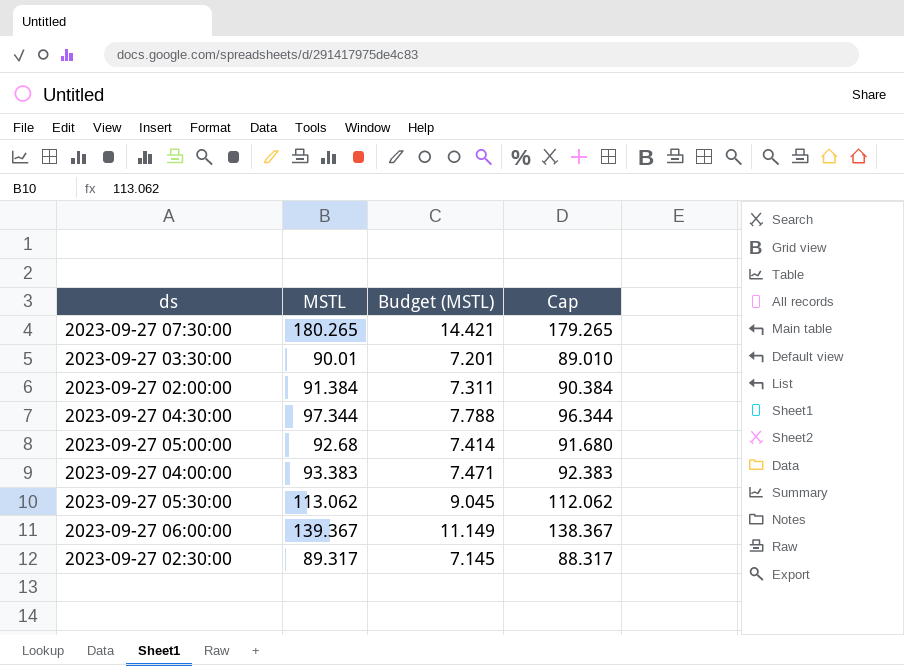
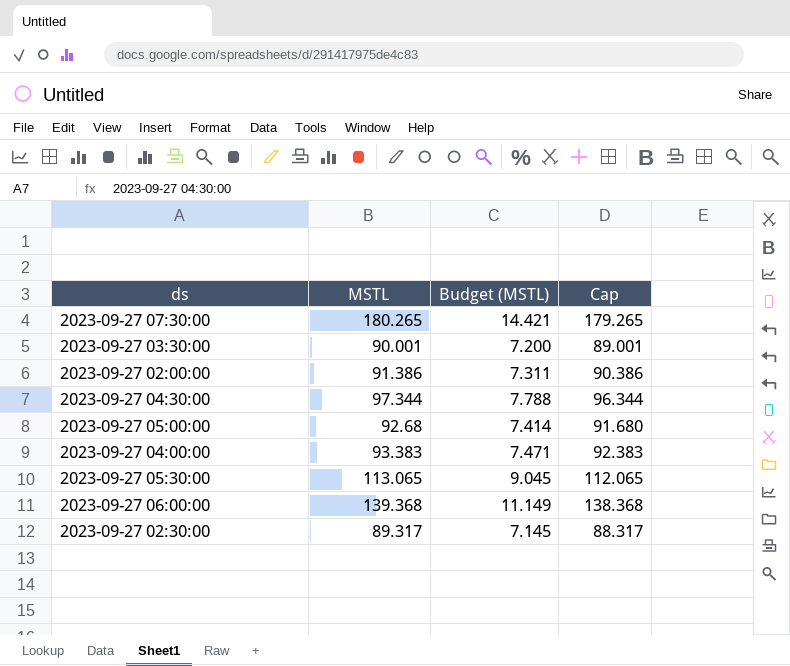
2023-09-27 03:30:00 | MSTL: 90.01 -> 90.001
2023-09-27 03:30:00 | Budget (MSTL): 7.201 -> 7.200
2023-09-27 03:30:00 | Cap: 89.010 -> 89.001
2023-09-27 02:00:00 | MSTL: 91.384 -> 91.386
2023-09-27 02:00:00 | Cap: 90.384 -> 90.386
2023-09-27 05:30:00 | MSTL: 113.062 -> 113.065
2023-09-27 05:30:00 | Cap: 112.062 -> 112.065
2023-09-27 06:00:00 | MSTL: 139.367 -> 139.368
2023-09-27 06:00:00 | Cap: 138.367 -> 138.368

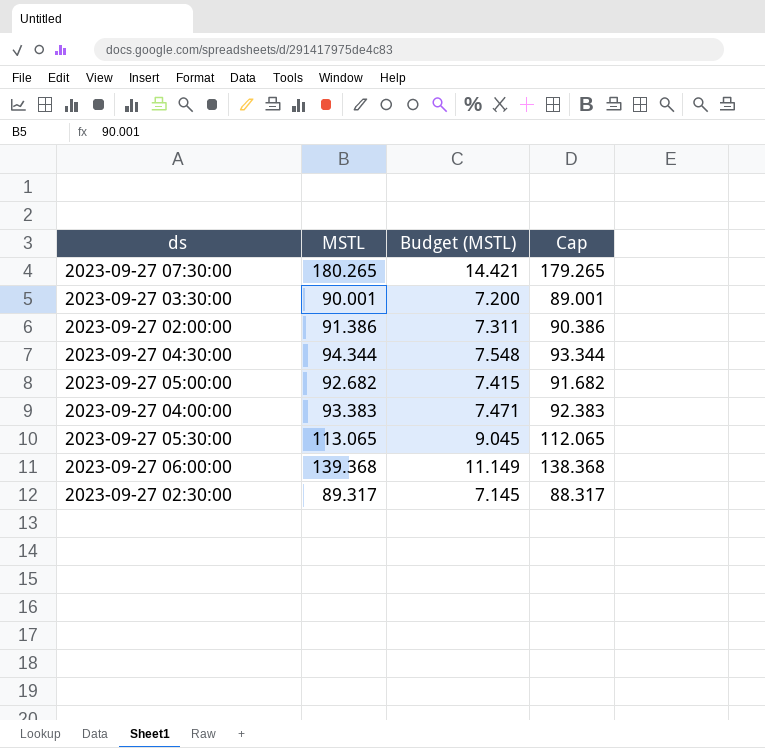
2023-09-27 04:30:00 | MSTL: 97.344 -> 94.344
2023-09-27 04:30:00 | Budget (MSTL): 7.788 -> 7.548
2023-09-27 04:30:00 | Cap: 96.344 -> 93.344
2023-09-27 05:00:00 | MSTL: 92.68 -> 92.682
2023-09-27 05:00:00 | Budget (MSTL): 7.414 -> 7.415
2023-09-27 05:00:00 | Cap: 91.680 -> 91.682

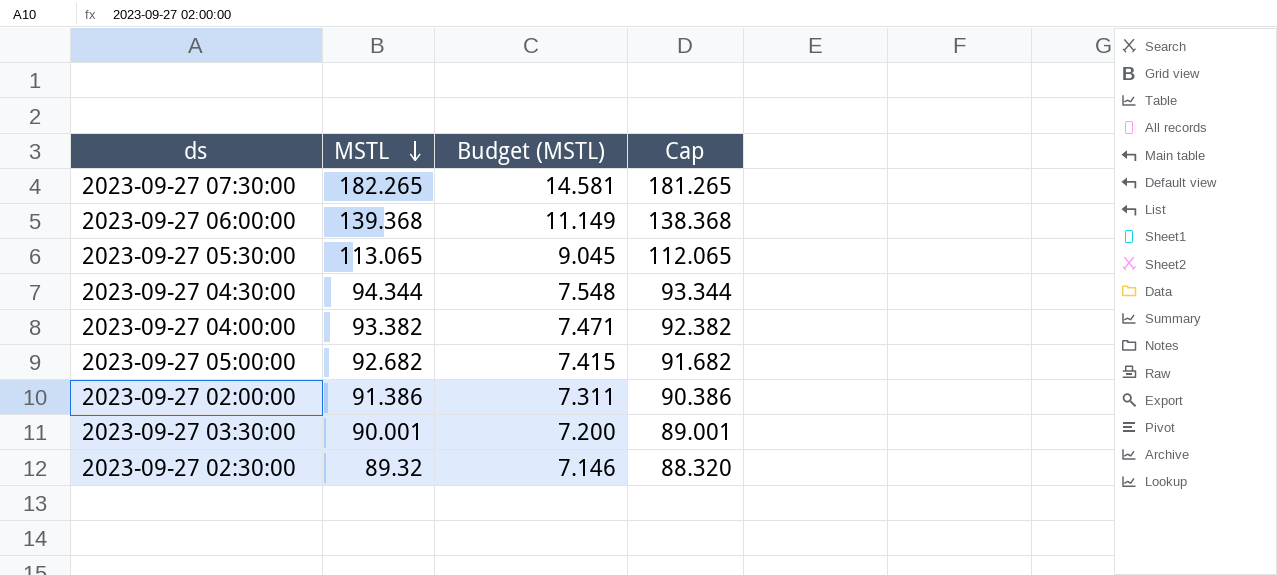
row order: none -> MSTL descending
2023-09-27 07:30:00 | MSTL: 180.265 -> 182.265
2023-09-27 07:30:00 | Budget (MSTL): 14.421 -> 14.581
2023-09-27 07:30:00 | Cap: 179.265 -> 181.265
2023-09-27 04:00:00 | MSTL: 93.383 -> 93.382
2023-09-27 04:00:00 | Cap: 92.383 -> 92.382
2023-09-27 02:30:00 | MSTL: 89.317 -> 89.32
2023-09-27 02:30:00 | Budget (MSTL): 7.145 -> 7.146
2023-09-27 02:30:00 | Cap: 88.317 -> 88.320

